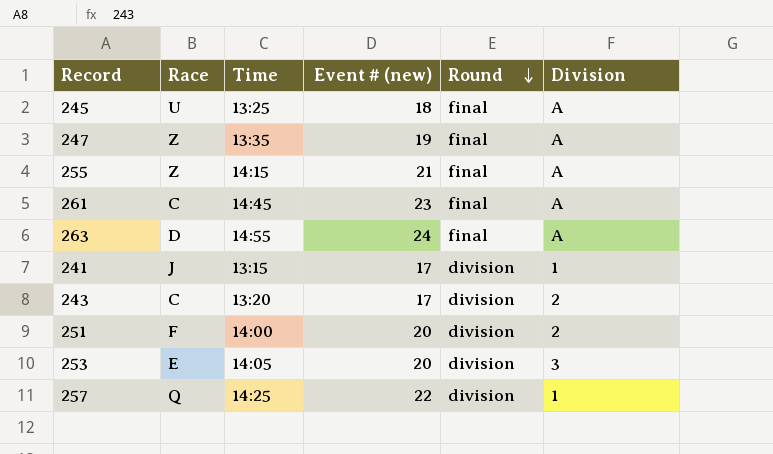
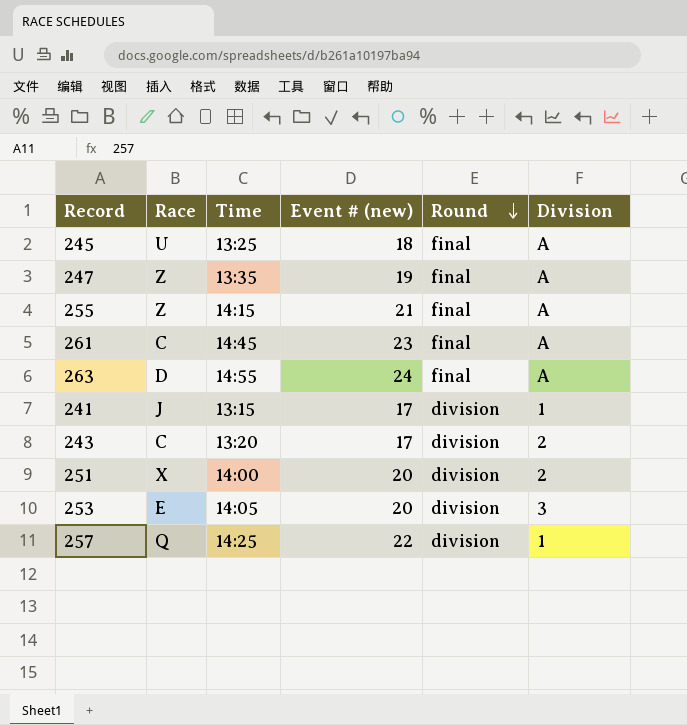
251 | Race: F -> X

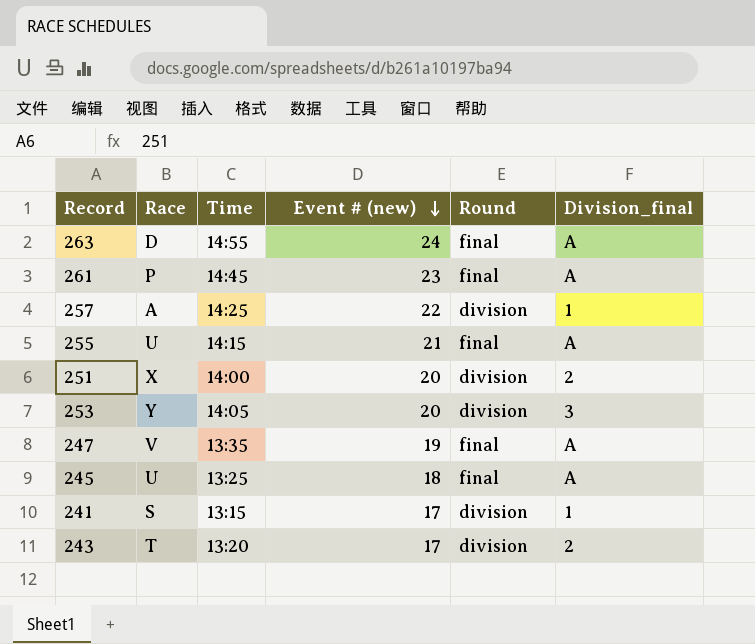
row order: Round descending -> Event # (new) descending
column name: Division -> Division_final
261 | Race: C -> P
257 | Race: Q -> A
255 | Race: Z -> U
253 | Race: E -> Y
247 | Race: Z -> V
241 | Race: J -> S
243 | Race: C -> T

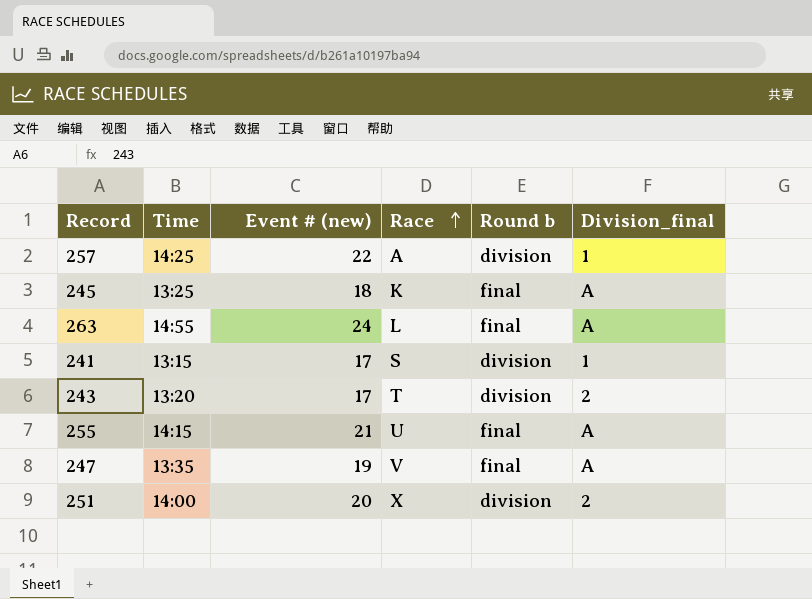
row order: Event # (new) descending -> Race ascending
column Race | position: 2 -> 4
column name: Round -> Round b
row 261: P | 14:45 | 23 | final | A -> none
row 253: Y | 14:05 | 20 | division | 3 -> none
245 | Race: U -> K
263 | Race: D -> L

